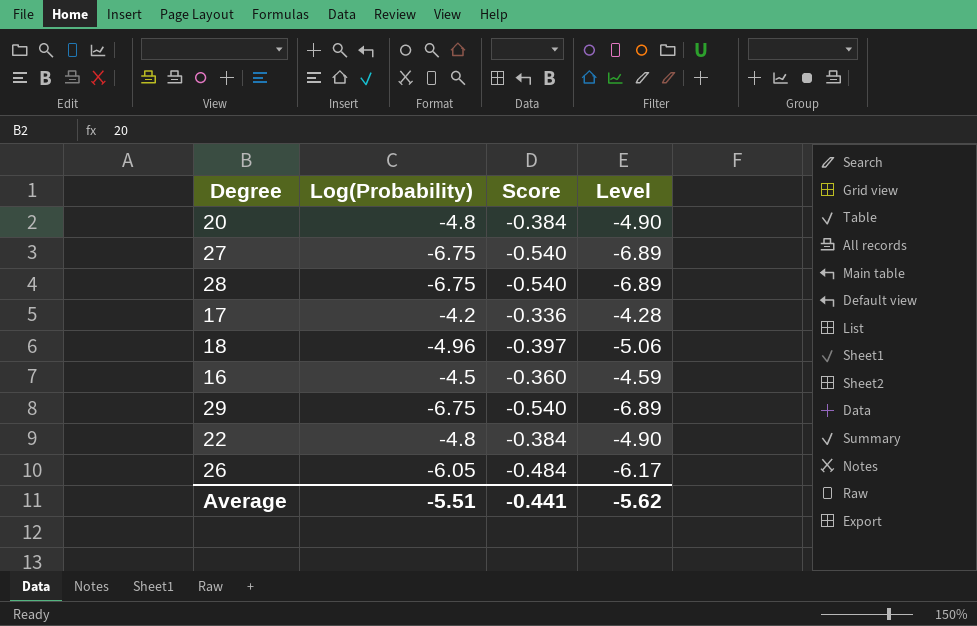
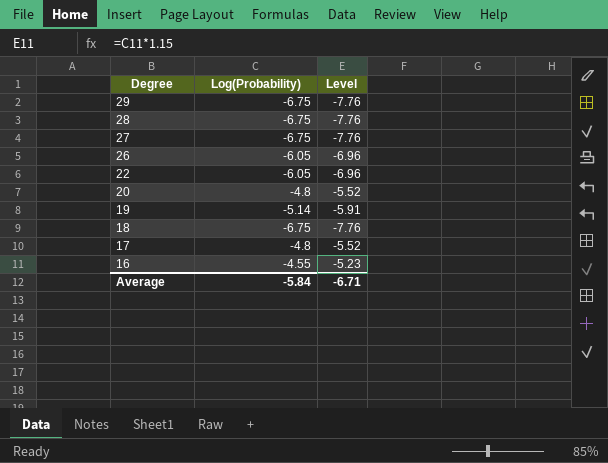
row order: none -> Degree descending
column Score | formula: [Log(Probability)] * 0.08 -> none
column Level | formula: [Log(Probability)] * 1.02 -> [Log(Probability)] * 1.15
22 | Log(Probability): -4.8 -> -6.05
row 19: none -> -5.14 | -5.91
18 | Log(Probability): -4.96 -> -6.75
17 | Log(Probability): -4.2 -> -4.8
16 | Log(Probability): -4.5 -> -4.55
Average | Log(Probability): -5.51 -> -5.84
Average | Level: -5.62 -> -6.71

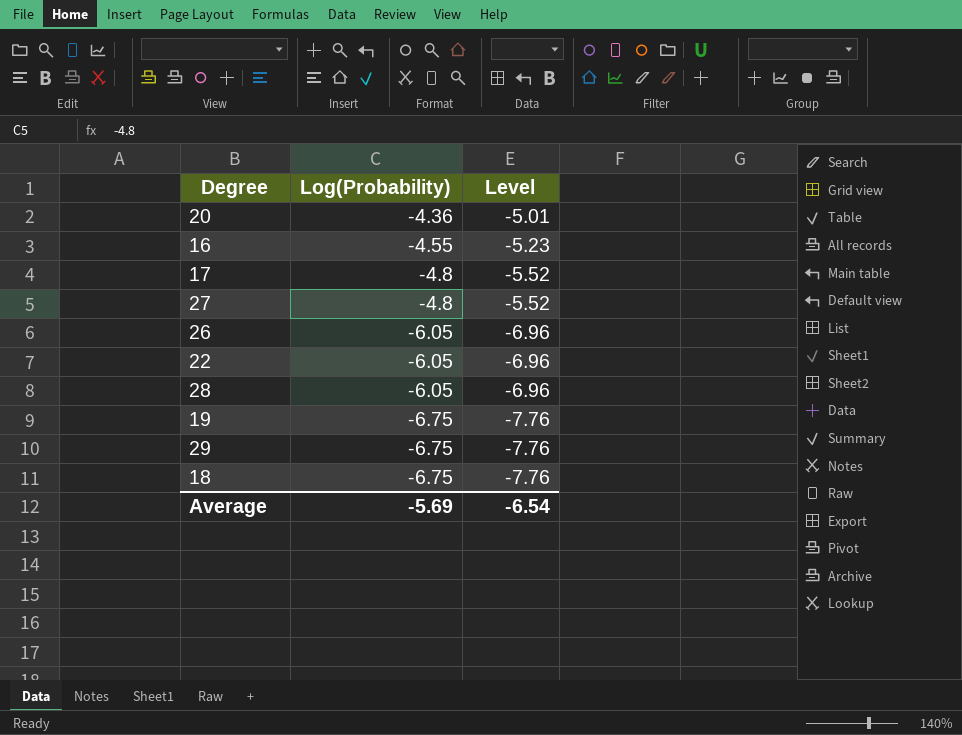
row order: Degree descending -> Log(Probability) descending
20 | Log(Probability): -4.8 -> -4.36
20 | Level: -5.52 -> -5.01
27 | Log(Probability): -6.75 -> -4.8
27 | Level: -7.76 -> -5.52
28 | Log(Probability): -6.75 -> -6.05
28 | Level: -7.76 -> -6.96
19 | Log(Probability): -5.14 -> -6.75
19 | Level: -5.91 -> -7.76
Average | Log(Probability): -5.84 -> -5.69
Average | Level: -6.71 -> -6.54

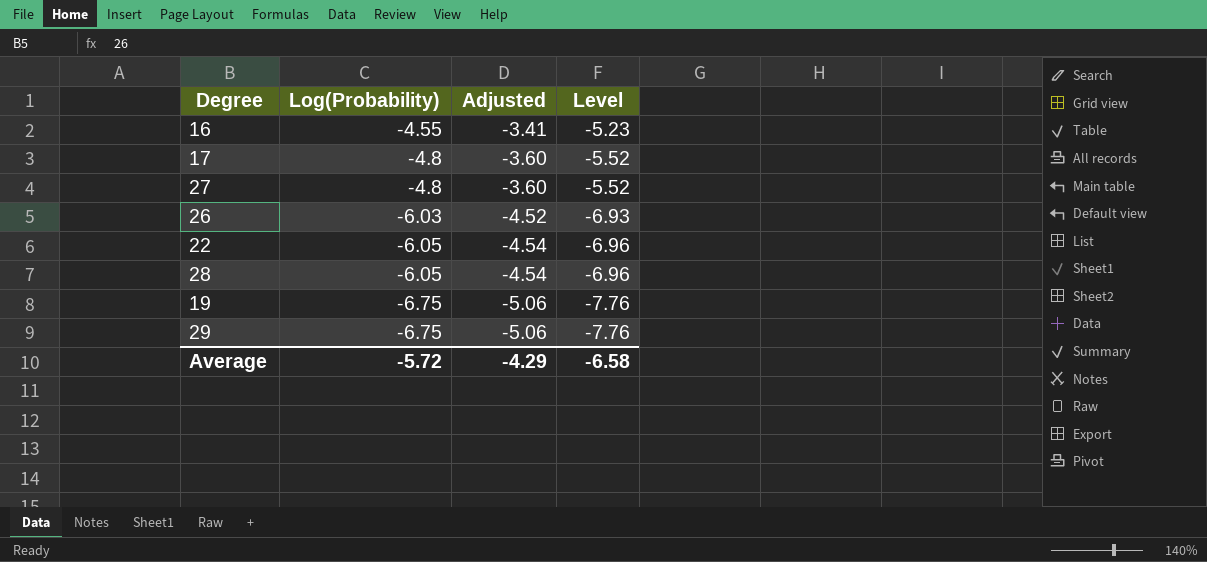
column Adjusted | formula: none -> [Log(Probability)] * 0.75
row 20: -4.36 | -5.01 -> none
row 18: -6.75 | -7.76 -> none
26 | Log(Probability): -6.05 -> -6.03
26 | Level: -6.96 -> -6.93
Average | Log(Probability): -5.69 -> -5.72
Average | Level: -6.54 -> -6.58

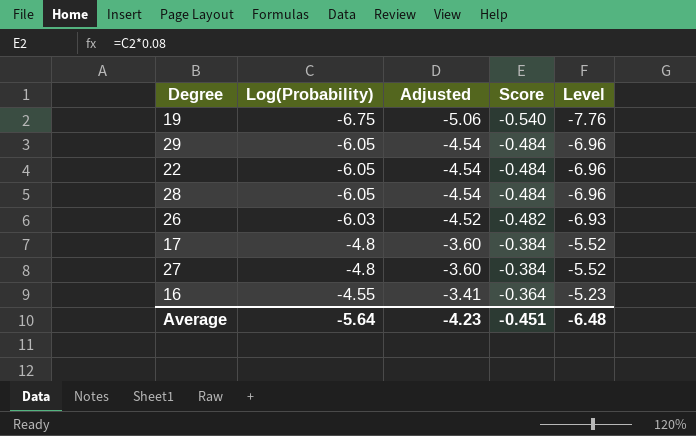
row order: Log(Probability) descending -> Log(Probability) ascending
column Score | formula: none -> [Log(Probability)] * 0.08
29 | Log(Probability): -6.75 -> -6.05
29 | Adjusted: -5.06 -> -4.54
29 | Level: -7.76 -> -6.96
Average | Log(Probability): -5.72 -> -5.64
Average | Adjusted: -4.29 -> -4.23
Average | Level: -6.58 -> -6.48

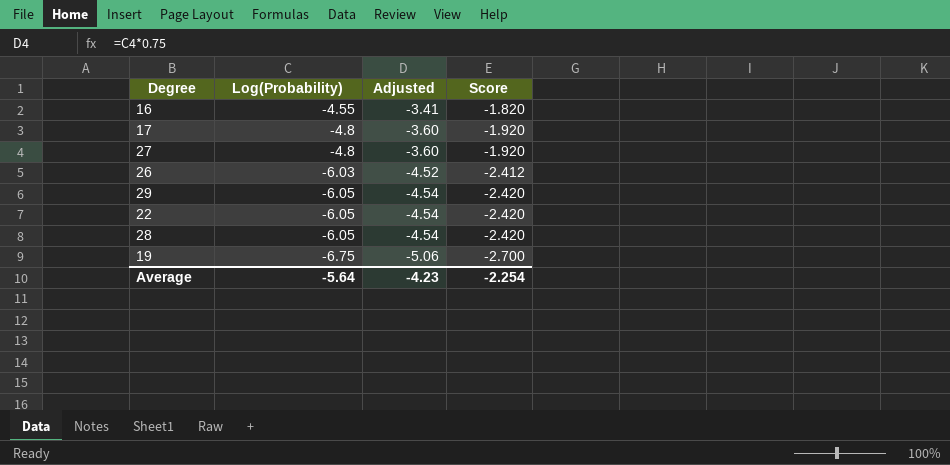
row order: Log(Probability) ascending -> Log(Probability) descending
column Level | formula: [Log(Probability)] * 1.15 -> none
column Score | formula: [Log(Probability)] * 0.08 -> [Log(Probability)] * 0.4
Average | Score: -0.451 -> -2.254

